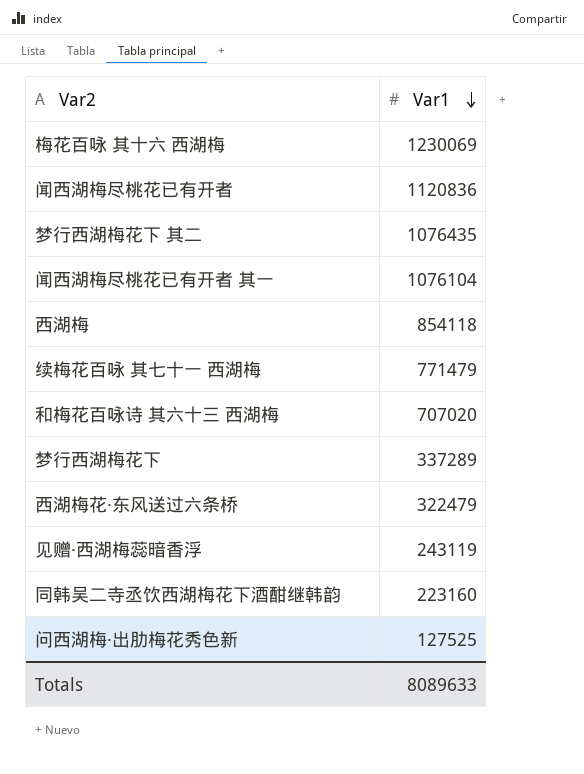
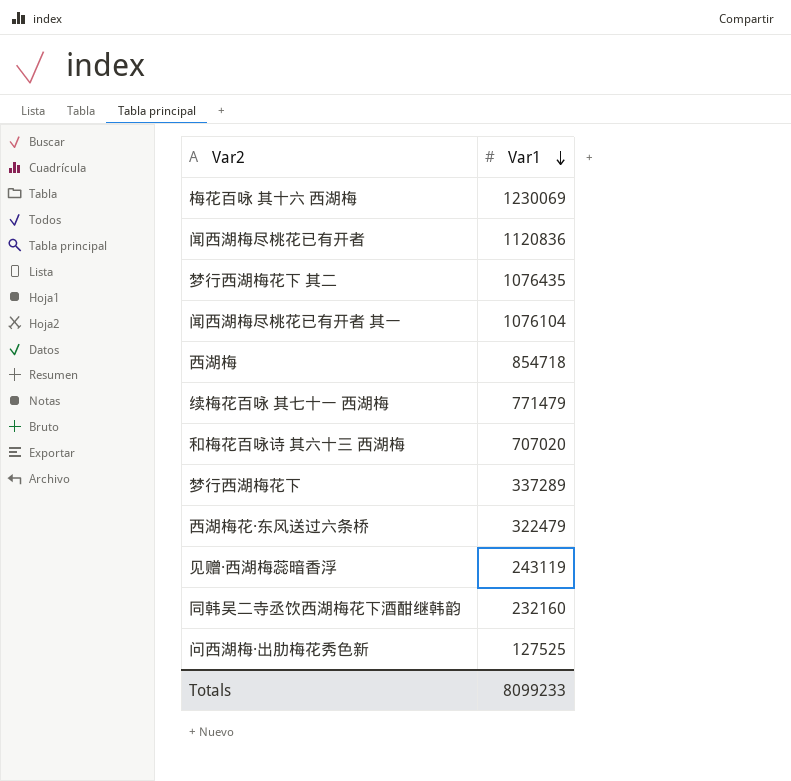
西湖梅 | Var1: 854118 -> 854718
同韩吴二寺丞饮西湖梅花下酒酣继韩韵 | Var1: 223160 -> 232160
Totals | Var1: 8089633 -> 8099233

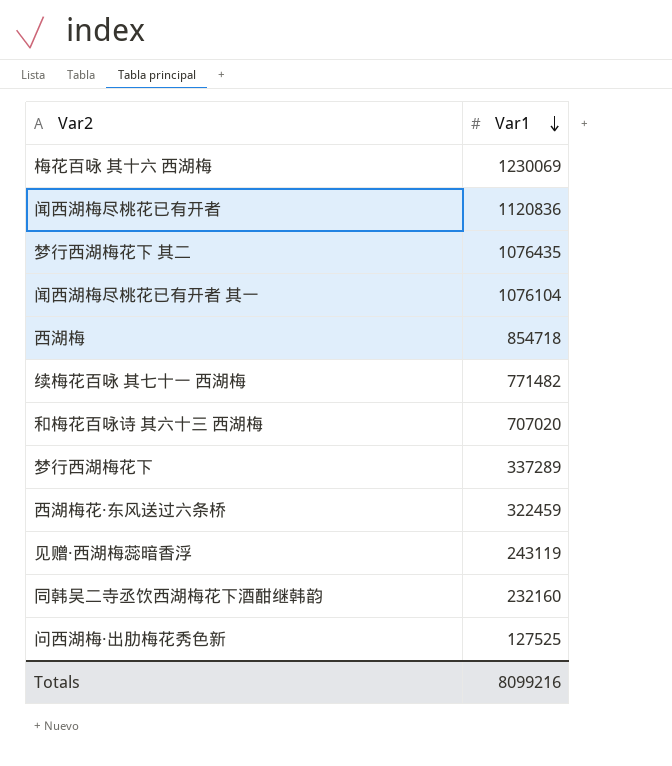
续梅花百咏 其七十一 西湖梅 | Var1: 771479 -> 771482
西湖梅花·东风送过六条桥 | Var1: 322479 -> 322459
Totals | Var1: 8099233 -> 8099216

